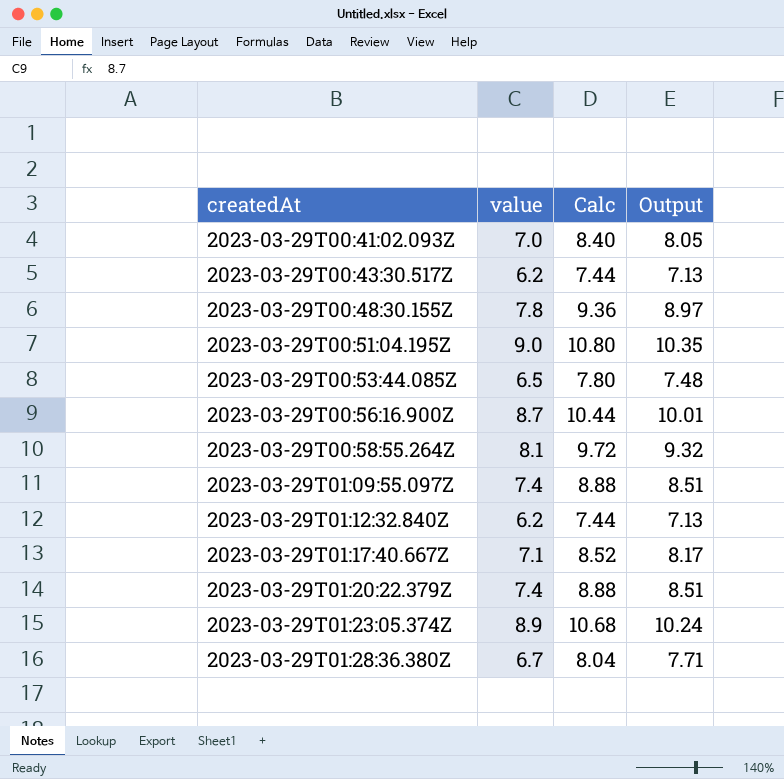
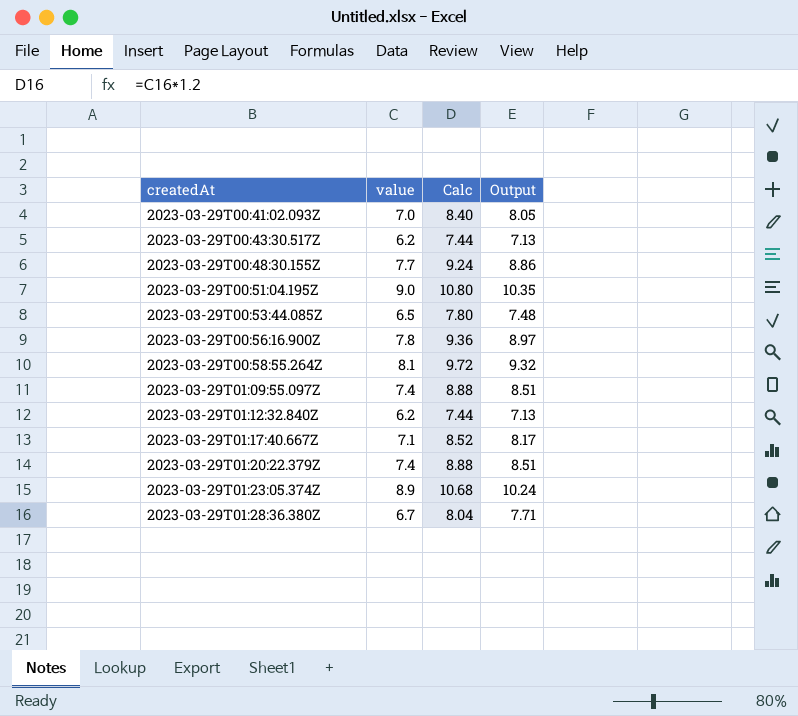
2023-03-29T00:48:30.155Z | value: 7.8 -> 7.7
2023-03-29T00:48:30.155Z | Calc: 9.36 -> 9.24
2023-03-29T00:48:30.155Z | Output: 8.97 -> 8.86
2023-03-29T00:56:16.900Z | value: 8.7 -> 7.8
2023-03-29T00:56:16.900Z | Calc: 10.44 -> 9.36
2023-03-29T00:56:16.900Z | Output: 10.01 -> 8.97

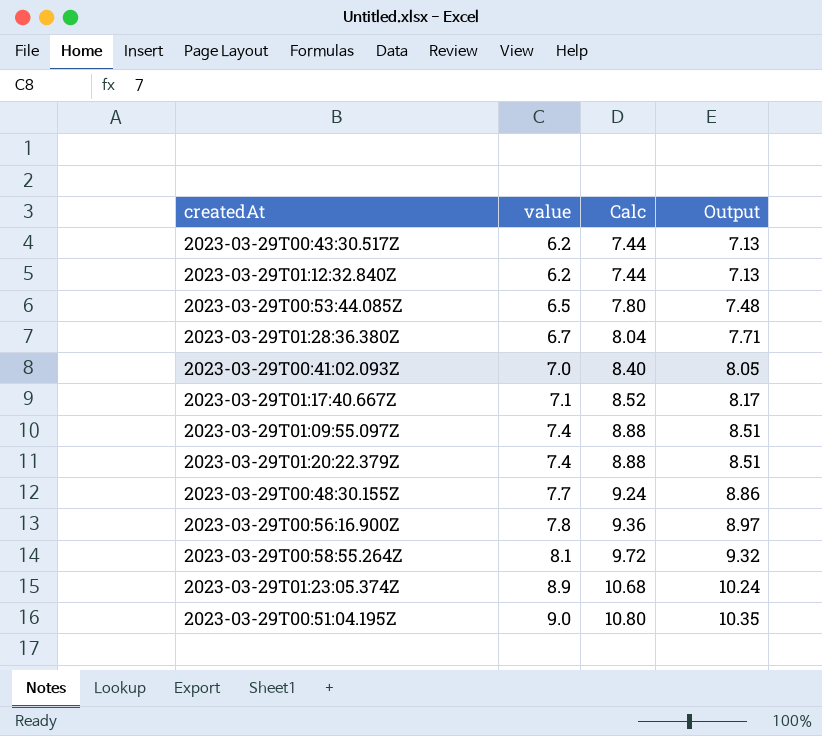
row order: createdAt ascending -> value ascending

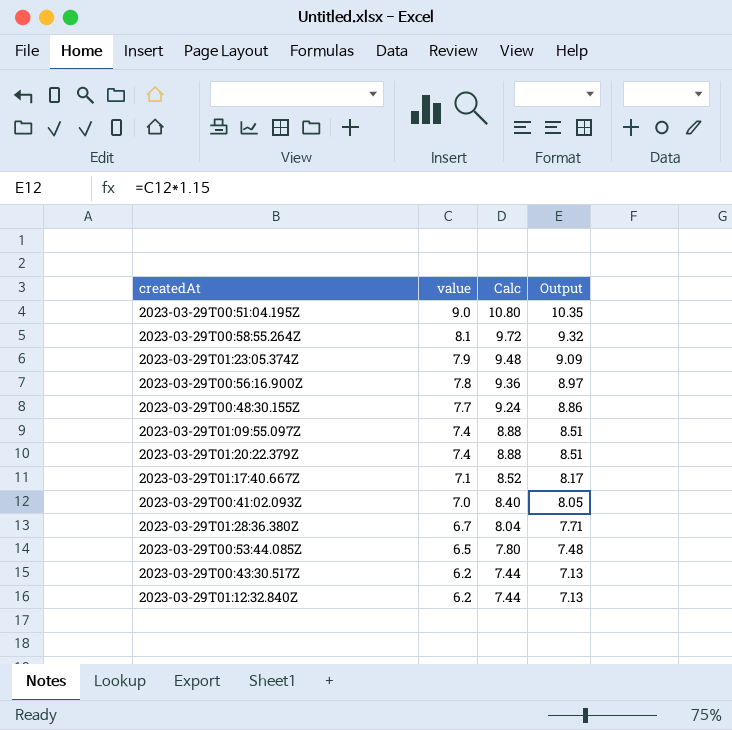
row order: value ascending -> value descending
2023-03-29T01:23:05.374Z | value: 8.9 -> 7.9
2023-03-29T01:23:05.374Z | Calc: 10.68 -> 9.48
2023-03-29T01:23:05.374Z | Output: 10.24 -> 9.09

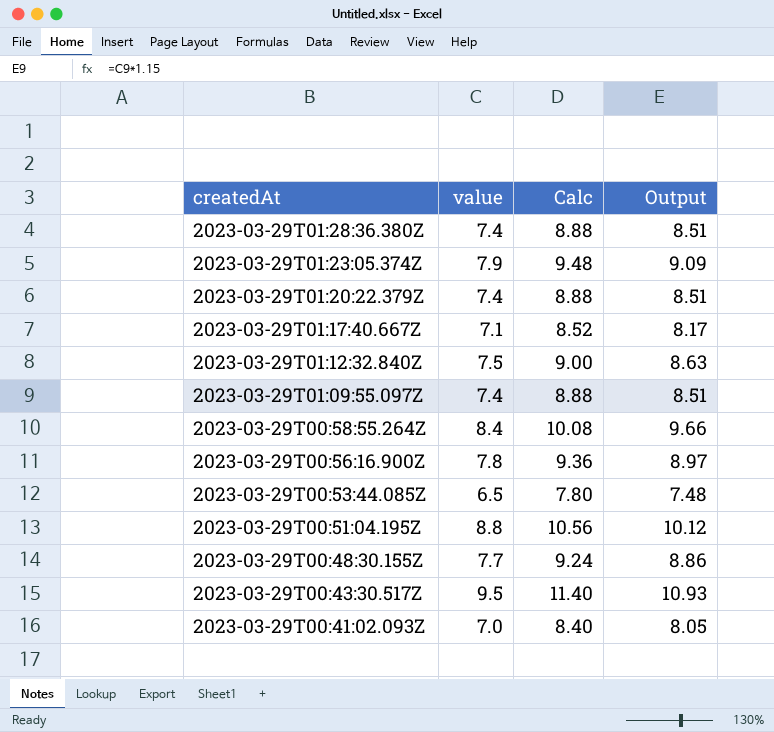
row order: value descending -> createdAt descending
2023-03-29T01:28:36.380Z | value: 6.7 -> 7.4
2023-03-29T01:28:36.380Z | Calc: 8.04 -> 8.88
2023-03-29T01:28:36.380Z | Output: 7.71 -> 8.51
2023-03-29T01:12:32.840Z | value: 6.2 -> 7.5
2023-03-29T01:12:32.840Z | Calc: 7.44 -> 9.00
2023-03-29T01:12:32.840Z | Output: 7.13 -> 8.63
2023-03-29T00:58:55.264Z | value: 8.1 -> 8.4
2023-03-29T00:58:55.264Z | Calc: 9.72 -> 10.08
2023-03-29T00:58:55.264Z | Output: 9.32 -> 9.66
2023-03-29T00:51:04.195Z | value: 9.0 -> 8.8
2023-03-29T00:51:04.195Z | Calc: 10.80 -> 10.56
2023-03-29T00:51:04.195Z | Output: 10.35 -> 10.12
2023-03-29T00:43:30.517Z | value: 6.2 -> 9.5
2023-03-29T00:43:30.517Z | Calc: 7.44 -> 11.40
2023-03-29T00:43:30.517Z | Output: 7.13 -> 10.93

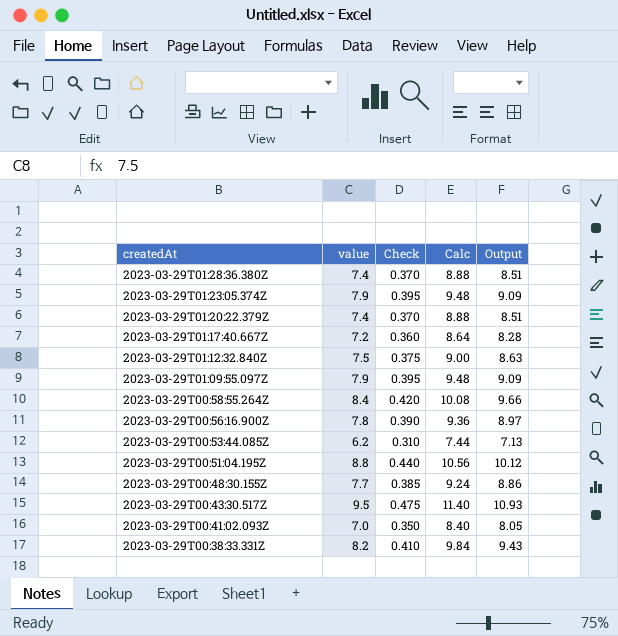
column Check | formula: none -> [value] * 0.05
2023-03-29T01:17:40.667Z | value: 7.1 -> 7.2
2023-03-29T01:17:40.667Z | Calc: 8.52 -> 8.64
2023-03-29T01:17:40.667Z | Output: 8.17 -> 8.28
2023-03-29T01:09:55.097Z | value: 7.4 -> 7.9
2023-03-29T01:09:55.097Z | Calc: 8.88 -> 9.48
2023-03-29T01:09:55.097Z | Output: 8.51 -> 9.09
2023-03-29T00:53:44.085Z | value: 6.5 -> 6.2
2023-03-29T00:53:44.085Z | Calc: 7.80 -> 7.44
2023-03-29T00:53:44.085Z | Output: 7.48 -> 7.13
row 2023-03-29T00:38:33.331Z: none -> 8.2 | 0.410 | 9.84 | 9.43

